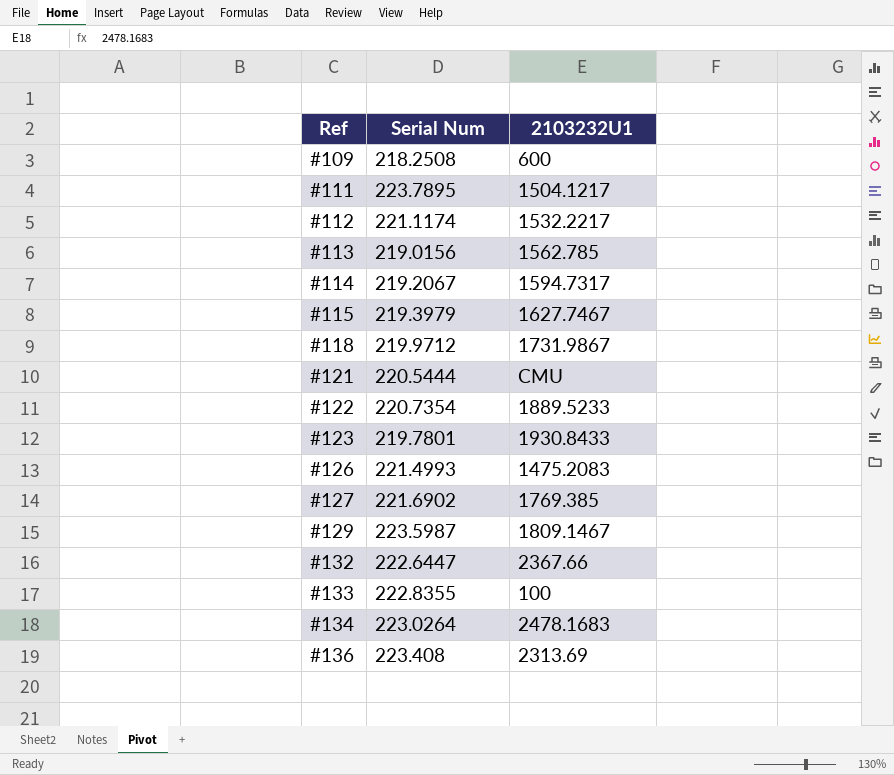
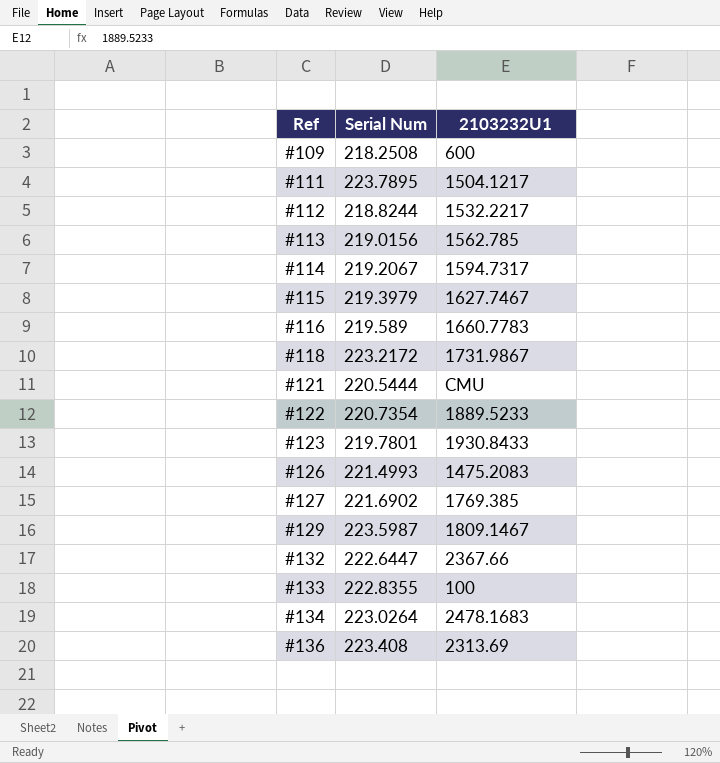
#112 | Serial Num: 221.1174 -> 218.8244
row #116: none -> 219.589 | 1660.7783
#118 | Serial Num: 219.9712 -> 223.2172

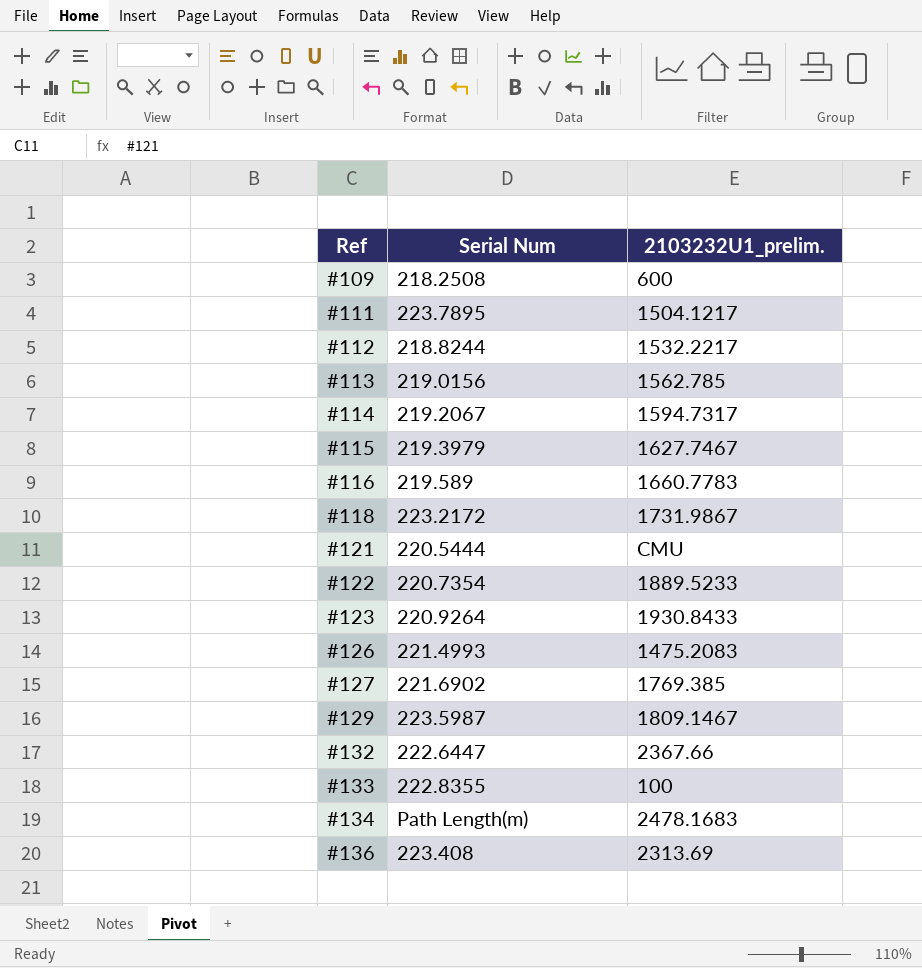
column name: 2103232U1 -> 2103232U1_prelim.
#123 | Serial Num: 219.7801 -> 220.9264
#134 | Serial Num: 223.0264 -> Path Length(m)

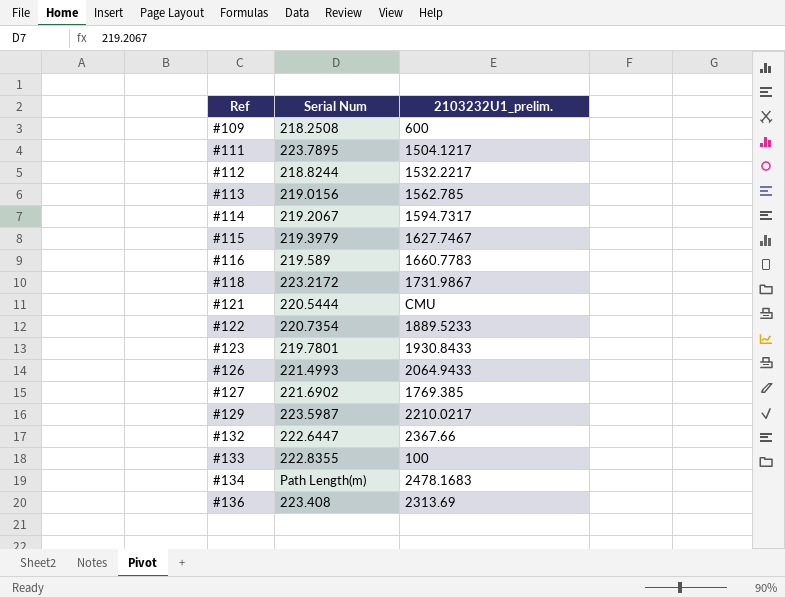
#123 | Serial Num: 220.9264 -> 219.7801
#126 | 2103232U1_prelim.: 1475.2083 -> 2064.9433
#129 | 2103232U1_prelim.: 1809.1467 -> 2210.0217

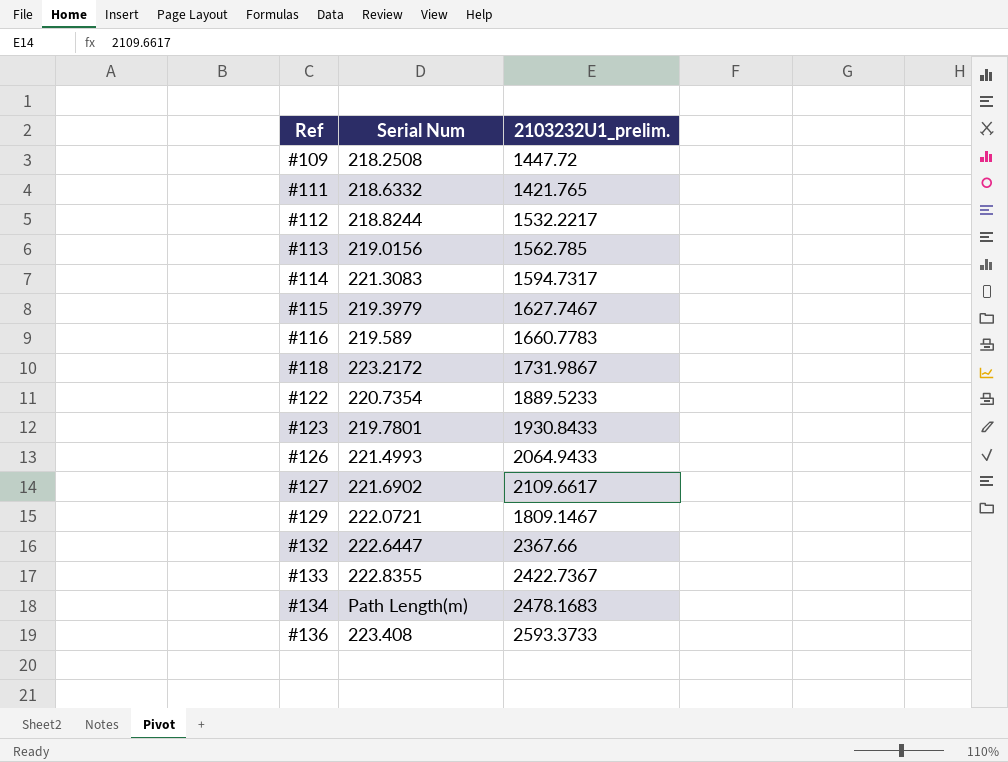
row #121: 220.5444 | CMU -> none
#109 | 2103232U1_prelim.: 600 -> 1447.72
#111 | Serial Num: 223.7895 -> 218.6332
#111 | 2103232U1_prelim.: 1504.1217 -> 1421.765
#114 | Serial Num: 219.2067 -> 221.3083
#127 | 2103232U1_prelim.: 1769.385 -> 2109.6617
#129 | Serial Num: 223.5987 -> 222.0721
#129 | 2103232U1_prelim.: 2210.0217 -> 1809.1467
#133 | 2103232U1_prelim.: 100 -> 2422.7367
#136 | 2103232U1_prelim.: 2313.69 -> 2593.3733

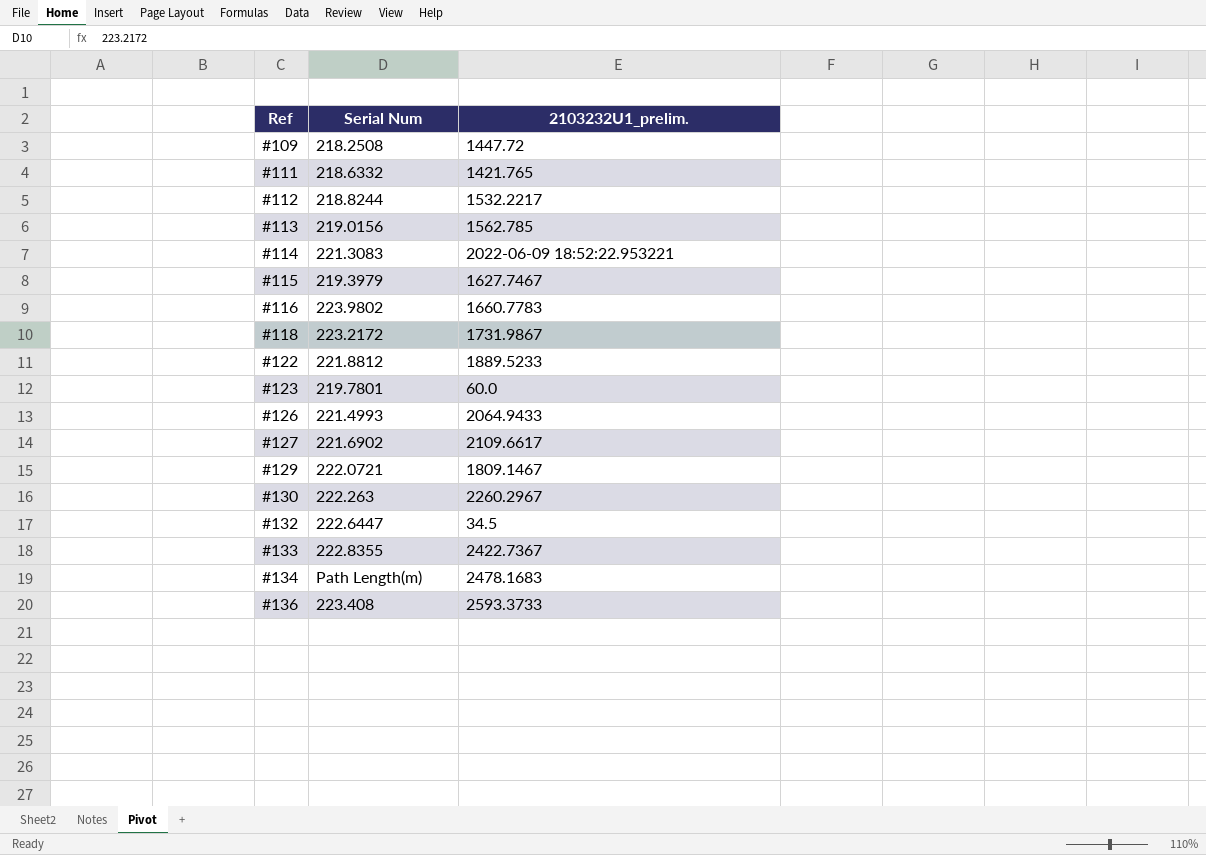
#114 | 2103232U1_prelim.: 1594.7317 -> 2022-06-09 18:52:22.953221
#116 | Serial Num: 219.589 -> 223.9802
#122 | Serial Num: 220.7354 -> 221.8812
#123 | 2103232U1_prelim.: 1930.8433 -> 60.0
row #130: none -> 222.263 | 2260.2967
#132 | 2103232U1_prelim.: 2367.66 -> 34.5

